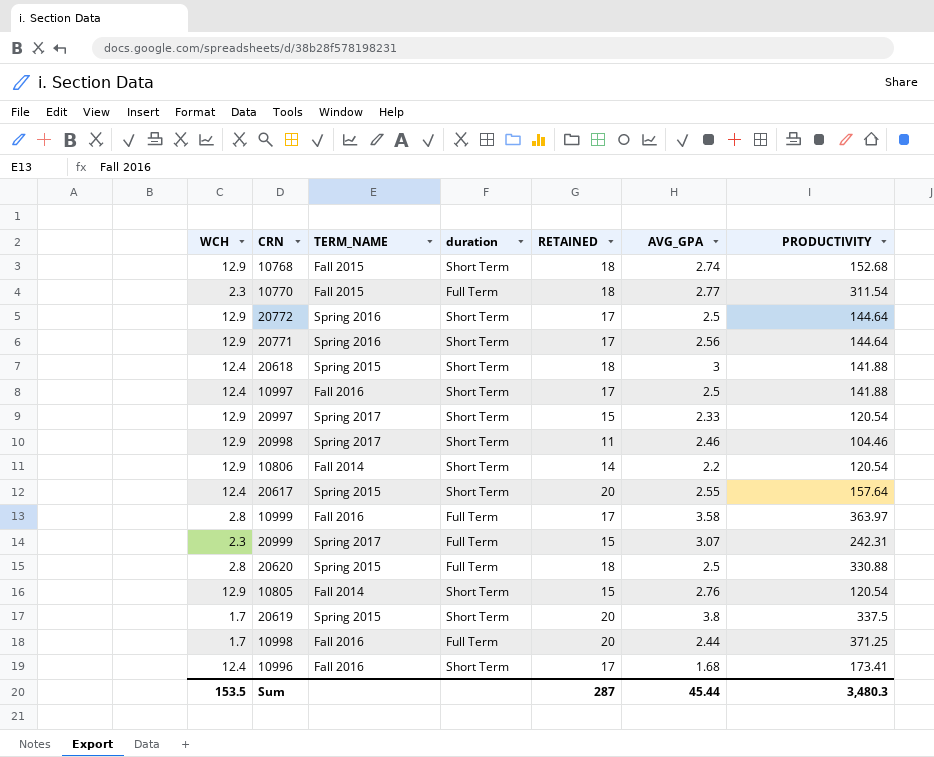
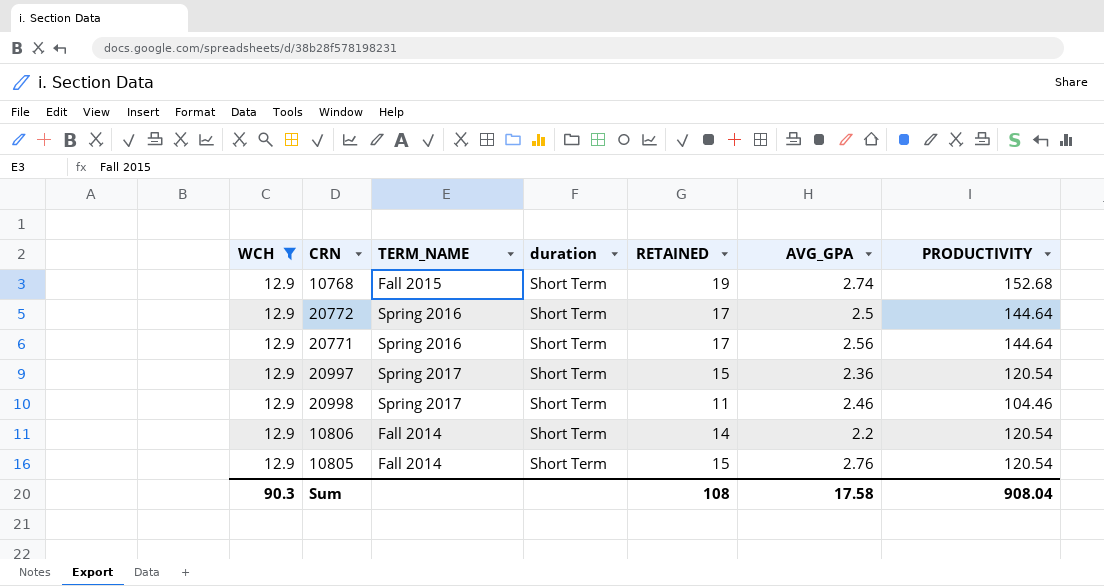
filter: none -> WCH = 12.9
10768 | RETAINED: 18 -> 19
20997 | AVG_GPA: 2.33 -> 2.36
Sum | WCH: 153.5 -> 90.3
Sum | RETAINED: 287 -> 108
Sum | AVG_GPA: 45.44 -> 17.58
Sum | PRODUCTIVITY: 3,480.3 -> 908.04

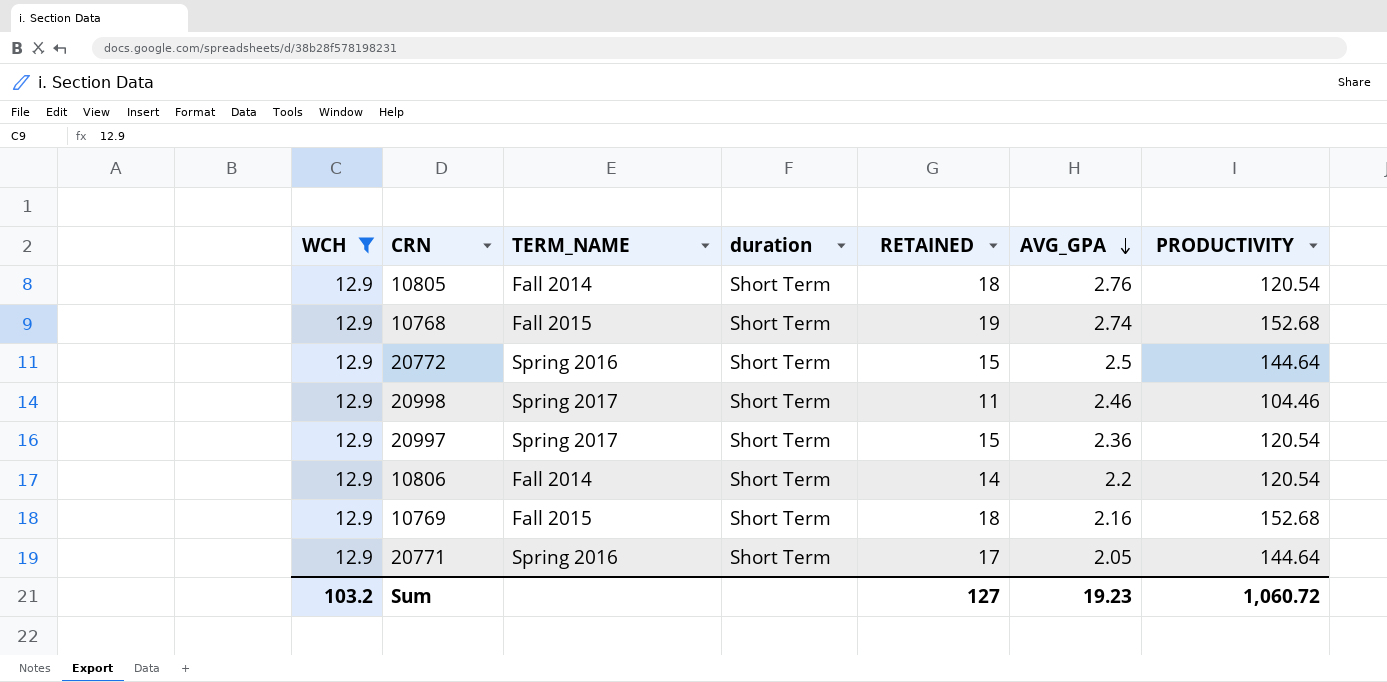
row order: none -> AVG_GPA descending
10805 | RETAINED: 15 -> 18
20772 | RETAINED: 17 -> 15
row 10769: none -> 12.9 | Fall 2015 | Short Term | 18 | 2.16 | 152.68
20771 | AVG_GPA: 2.56 -> 2.05
Sum | WCH: 90.3 -> 103.2
Sum | RETAINED: 108 -> 127
Sum | AVG_GPA: 17.58 -> 19.23
Sum | PRODUCTIVITY: 908.04 -> 1,060.72

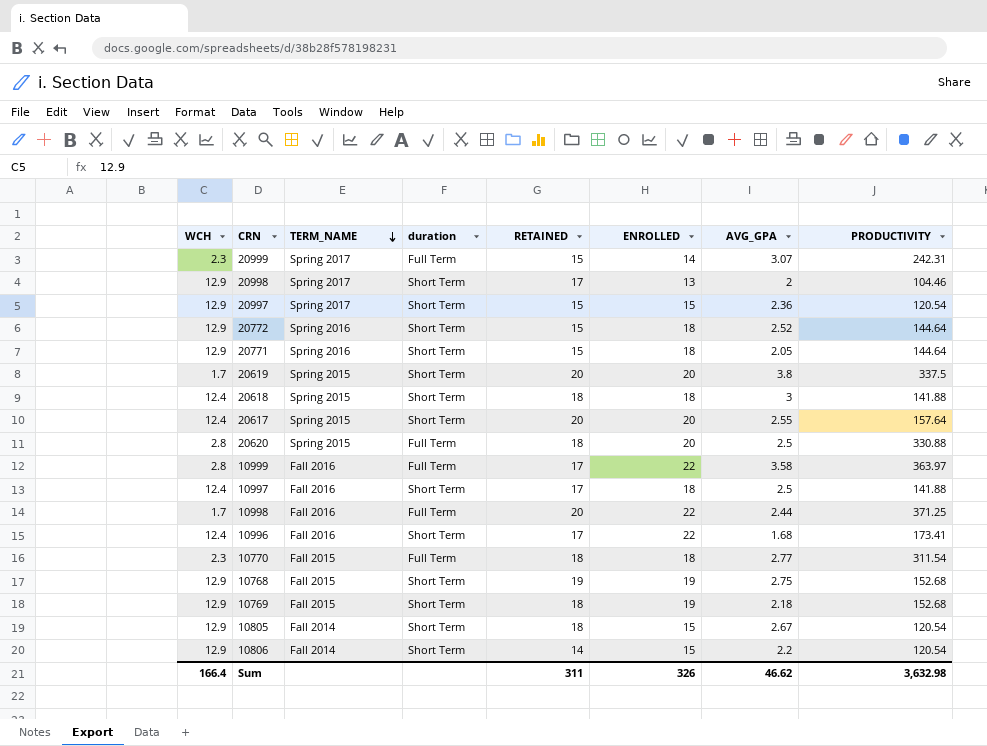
filter: WCH = 12.9 -> none
row order: AVG_GPA descending -> TERM_NAME descending
column ENROLLED | position: none -> 6
20998 | RETAINED: 11 -> 17
20998 | AVG_GPA: 2.46 -> 2
20772 | AVG_GPA: 2.5 -> 2.52
20771 | RETAINED: 17 -> 15
10768 | AVG_GPA: 2.74 -> 2.75
10769 | AVG_GPA: 2.16 -> 2.18
10805 | AVG_GPA: 2.76 -> 2.67
Sum | WCH: 103.2 -> 166.4
Sum | RETAINED: 127 -> 311
Sum | AVG_GPA: 19.23 -> 46.62
Sum | PRODUCTIVITY: 1,060.72 -> 3,632.98

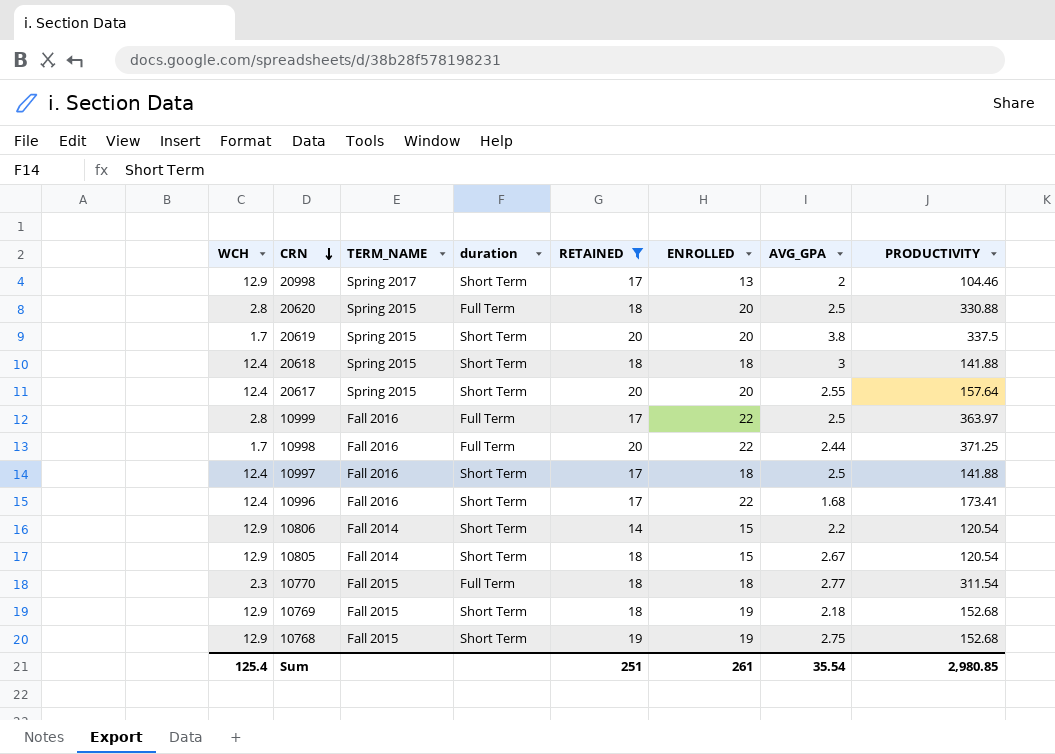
filter: none -> RETAINED != 15
row order: TERM_NAME descending -> CRN descending
10999 | AVG_GPA: 3.58 -> 2.5
Sum | WCH: 166.4 -> 125.4
Sum | RETAINED: 311 -> 251
Sum | ENROLLED: 326 -> 261
Sum | AVG_GPA: 46.62 -> 35.54
Sum | PRODUCTIVITY: 3,632.98 -> 2,980.85

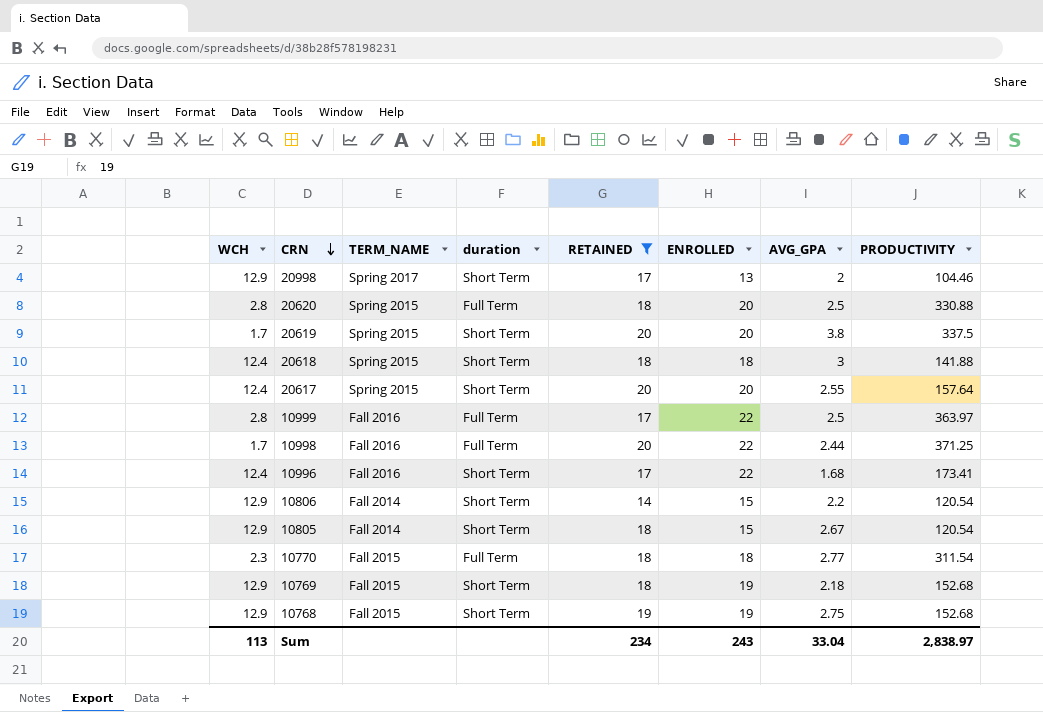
row 10997: 12.4 | Fall 2016 | Short Term | 17 | 18 | 2.5 | 141.88 -> none
Sum | WCH: 125.4 -> 113
Sum | RETAINED: 251 -> 234
Sum | ENROLLED: 261 -> 243
Sum | AVG_GPA: 35.54 -> 33.04
Sum | PRODUCTIVITY: 2,980.85 -> 2,838.97

